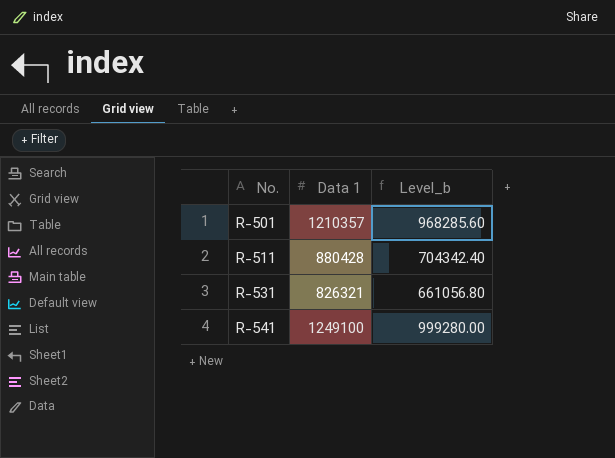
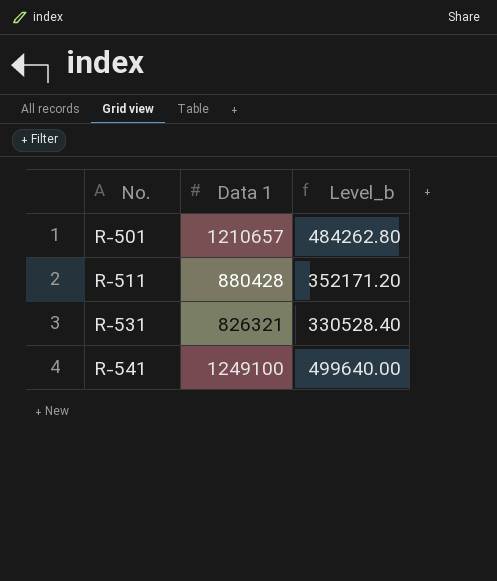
column Level_b | formula: [Data 1] * 0.8 -> [Data 1] * 0.4
R-501 | Data 1: 1210357 -> 1210657

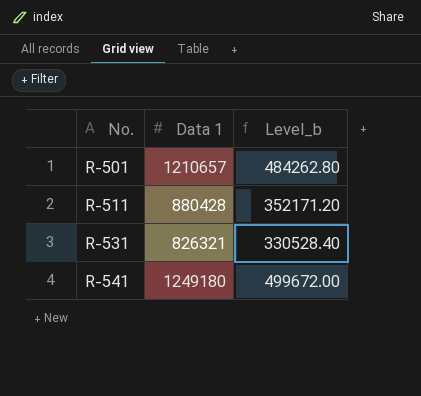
R-541 | Data 1: 1249100 -> 1249180
R-541 | Level_b: 499640.00 -> 499672.00

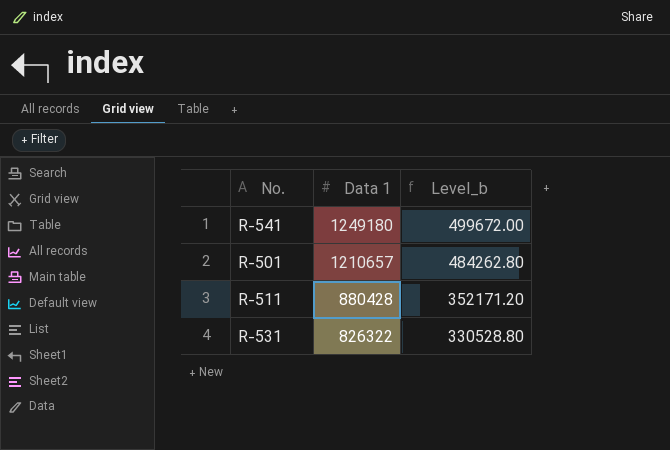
row order: No. ascending -> Data 1 descending
R-531 | Data 1: 826321 -> 826322
R-531 | Level_b: 330528.40 -> 330528.80

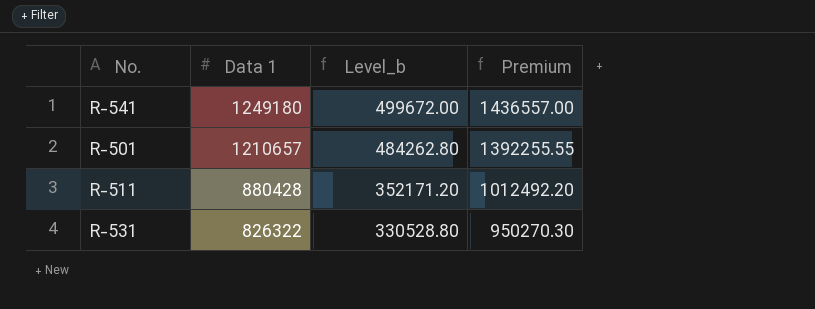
column Premium | formula: none -> [Data 1] * 1.15

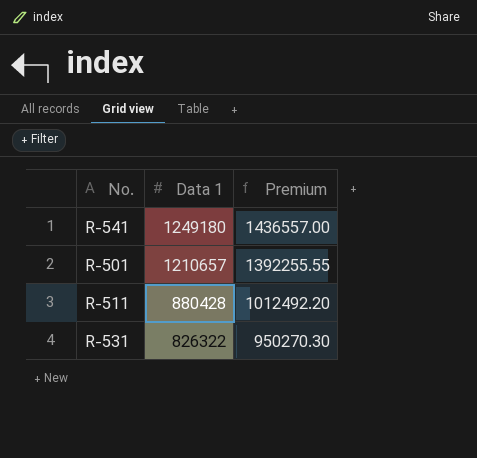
column Level_b | formula: [Data 1] * 0.4 -> none

